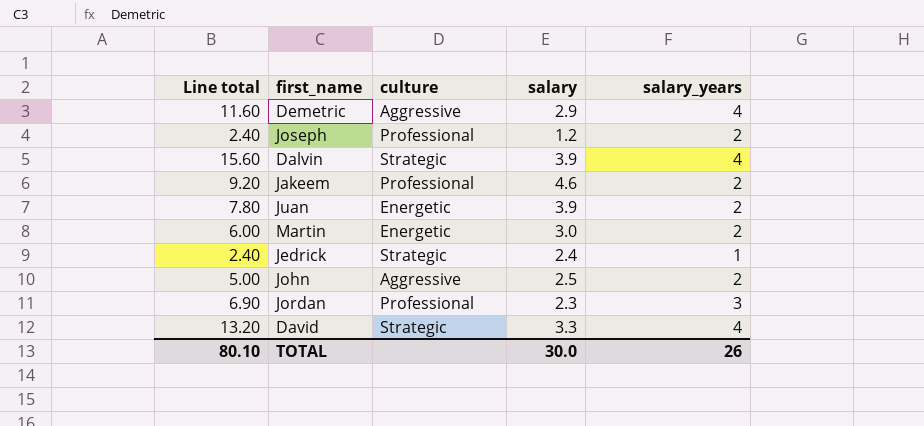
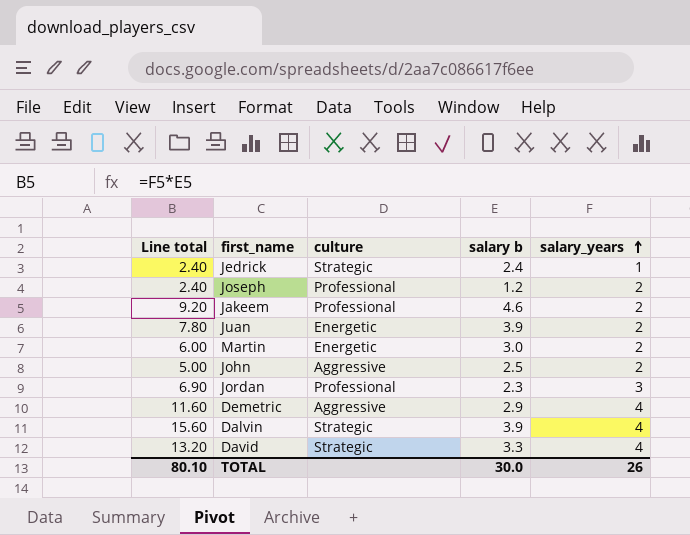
row order: none -> salary_years ascending
column name: salary -> salary b

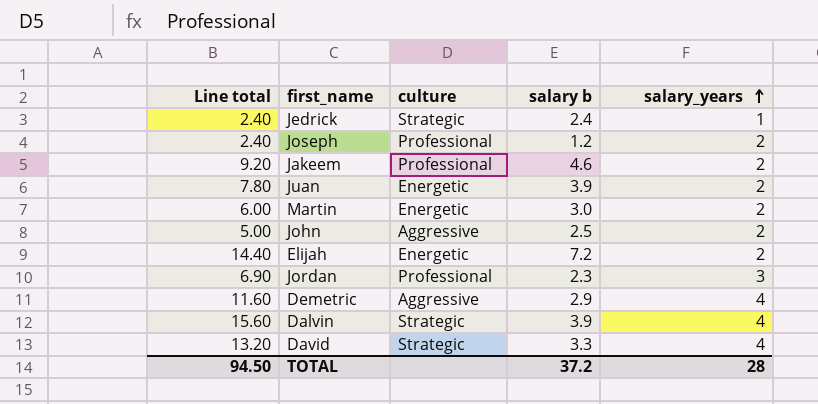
row Elijah: none -> 14.40 | Energetic | 7.2 | 2
TOTAL | Line total: 80.10 -> 94.50
TOTAL | salary b: 30.0 -> 37.2
TOTAL | salary_years: 26 -> 28

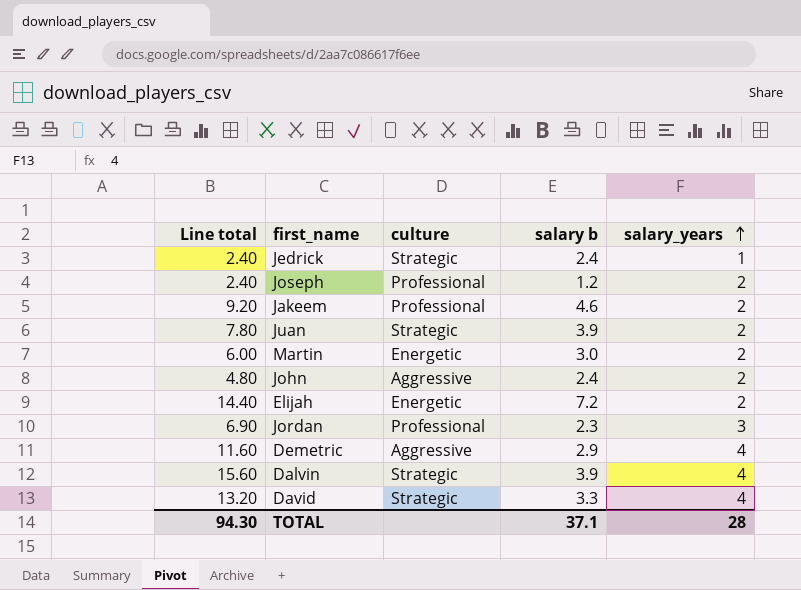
Juan | culture: Energetic -> Strategic
John | Line total: 5.00 -> 4.80
John | salary b: 2.5 -> 2.4
TOTAL | Line total: 94.50 -> 94.30
TOTAL | salary b: 37.2 -> 37.1

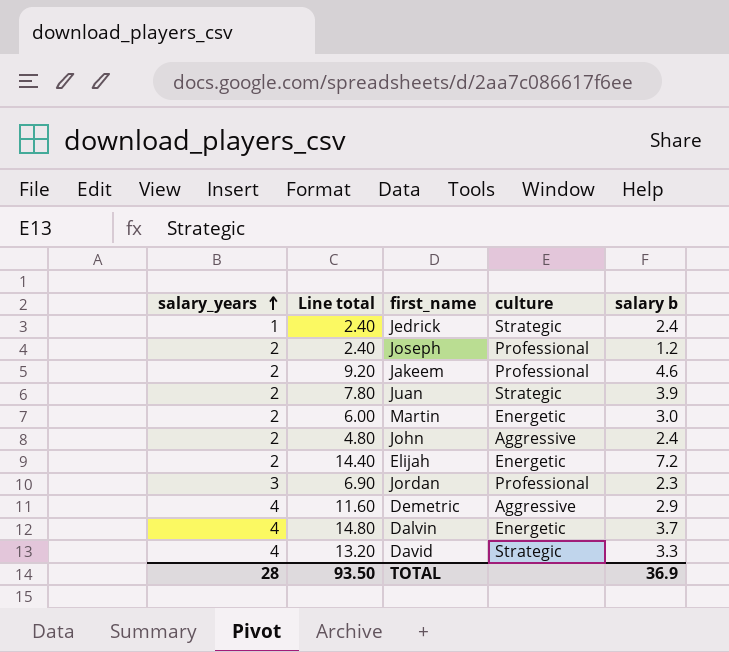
column salary_years | position: 5 -> 1
Dalvin | Line total: 15.60 -> 14.80
Dalvin | culture: Strategic -> Energetic
Dalvin | salary b: 3.9 -> 3.7
TOTAL | Line total: 94.30 -> 93.50
TOTAL | salary b: 37.1 -> 36.9

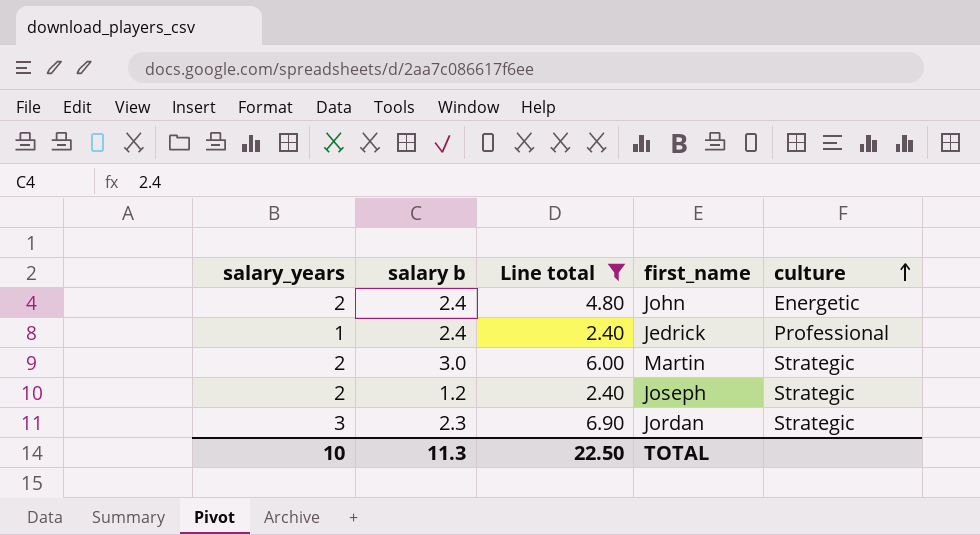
filter: none -> Line total <= 6.90
row order: salary_years ascending -> culture ascending
column salary b | position: 5 -> 2
John | culture: Aggressive -> Energetic
Jedrick | culture: Strategic -> Professional
Martin | culture: Energetic -> Strategic
Joseph | culture: Professional -> Strategic
Jordan | culture: Professional -> Strategic
TOTAL | salary_years: 28 -> 10
TOTAL | salary b: 36.9 -> 11.3
TOTAL | Line total: 93.50 -> 22.50

